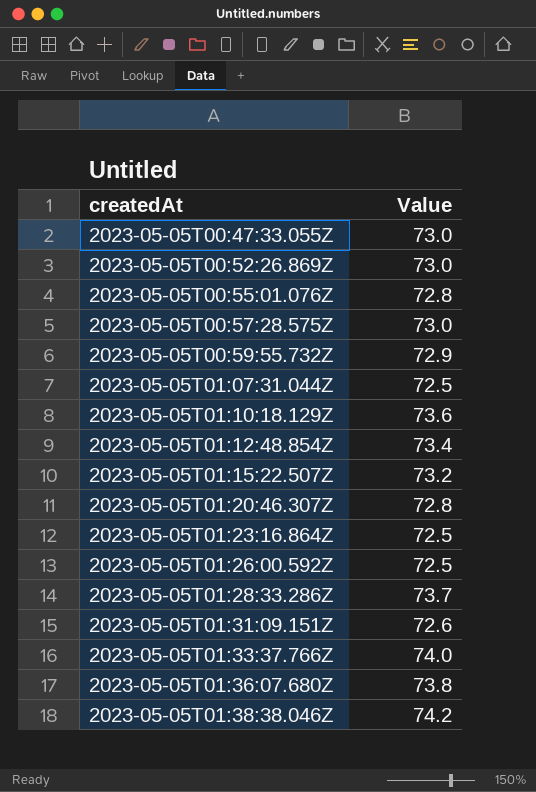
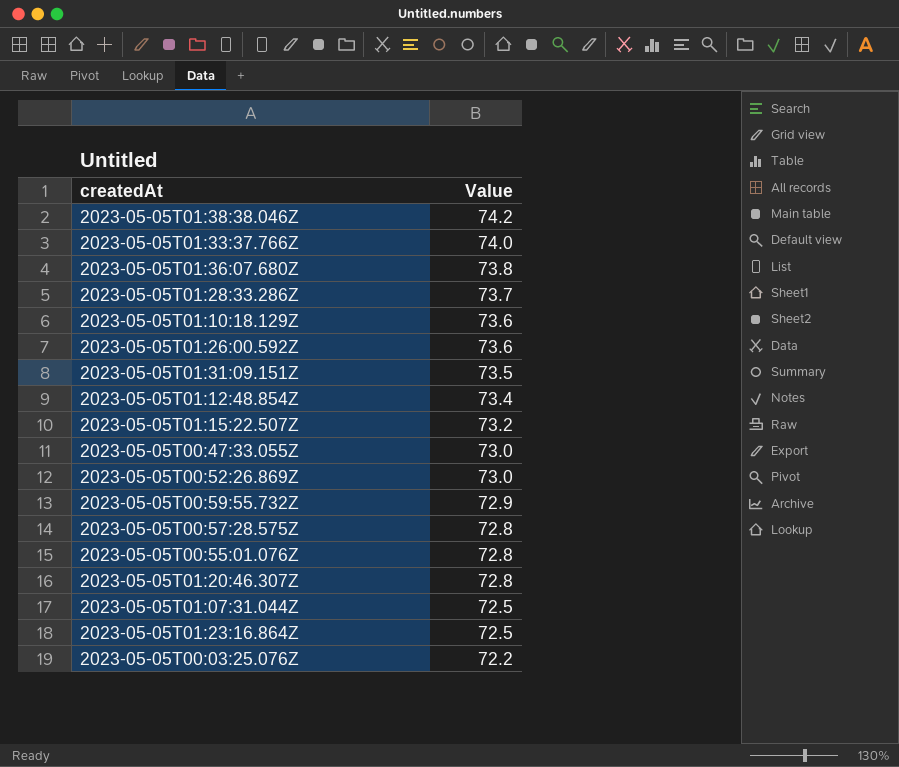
row order: createdAt ascending -> Value descending
2023-05-05T01:26:00.592Z | Value: 72.5 -> 73.6
2023-05-05T01:31:09.151Z | Value: 72.6 -> 73.5
2023-05-05T00:57:28.575Z | Value: 73.0 -> 72.8
row 2023-05-05T00:03:25.076Z: none -> 72.2

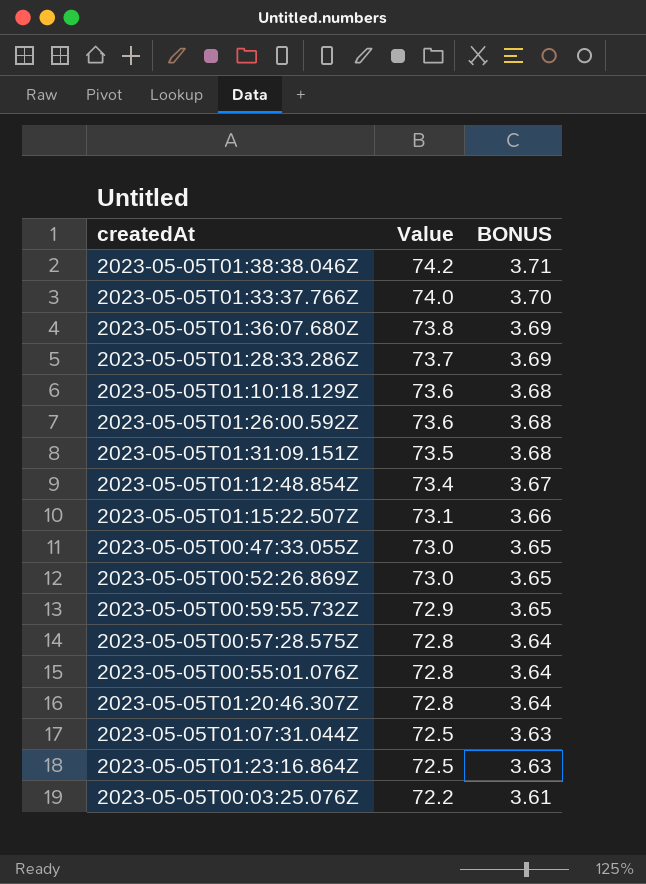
column BONUS | formula: none -> [Value] * 0.05
2023-05-05T01:15:22.507Z | Value: 73.2 -> 73.1

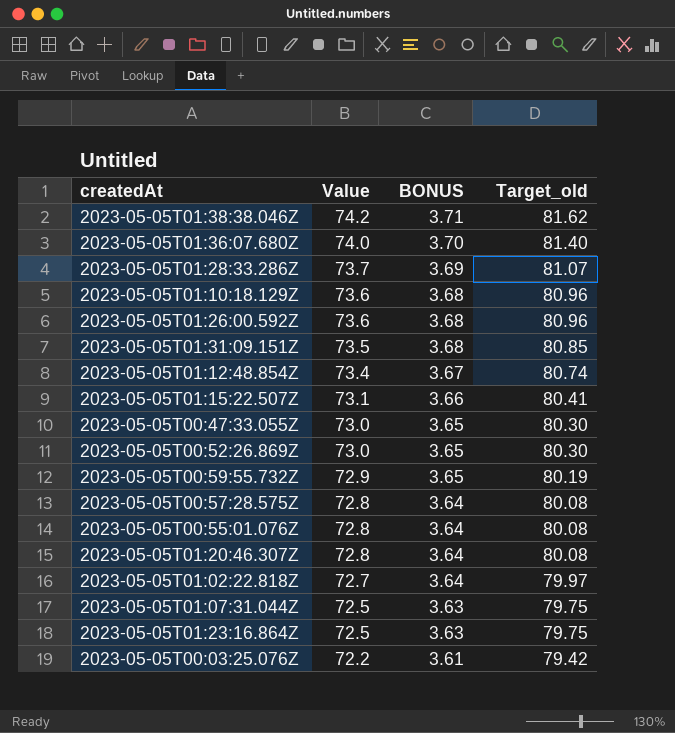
column Target_old | formula: none -> [Value] * 1.1
row 2023-05-05T01:33:37.766Z: 74.0 | 3.70 -> none
2023-05-05T01:36:07.680Z | Value: 73.8 -> 74.0
2023-05-05T01:36:07.680Z | BONUS: 3.69 -> 3.70
row 2023-05-05T01:02:22.818Z: none -> 72.7 | 3.64 | 79.97

